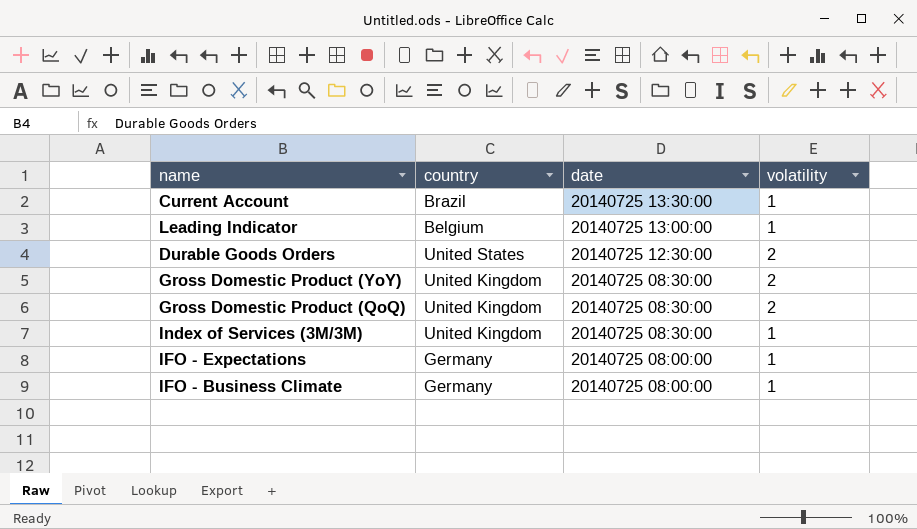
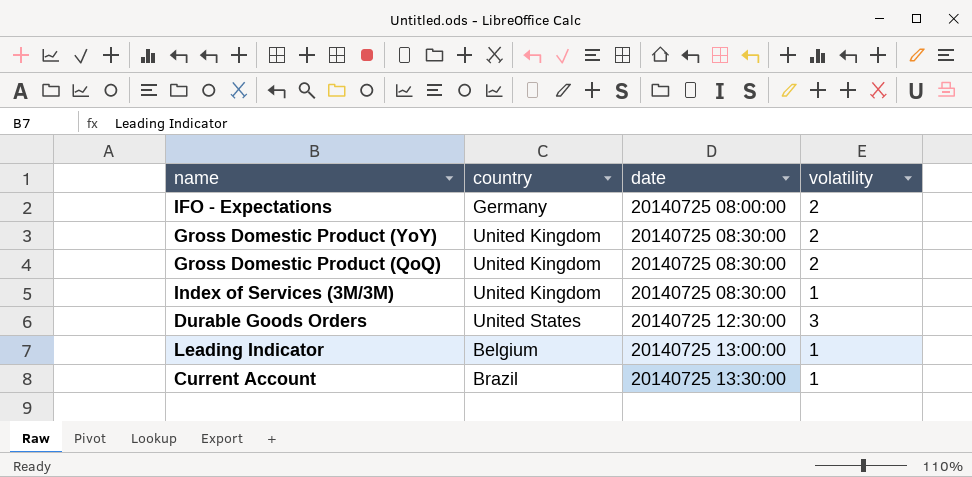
row order: date descending -> date ascending
row IFO - Business Climate: Germany | 20140725 08:00:00 | 1 -> none
IFO - Expectations | volatility: 1 -> 2
Durable Goods Orders | volatility: 2 -> 3

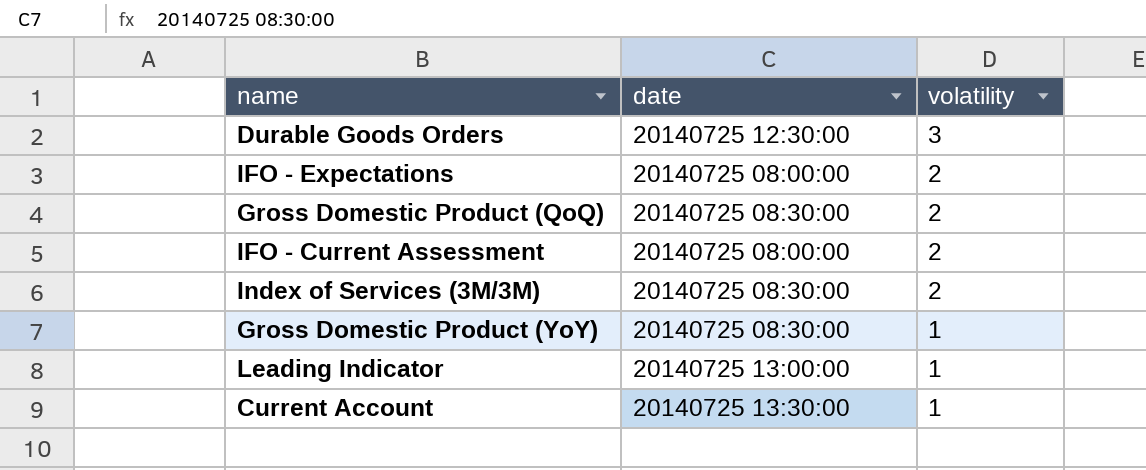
row order: date ascending -> volatility descending
column country | position: 2 -> none
row IFO - Current Assessment: none -> 20140725 08:00:00 | 2
Index of Services (3M/3M) | volatility: 1 -> 2
Gross Domestic Product (YoY) | volatility: 2 -> 1

